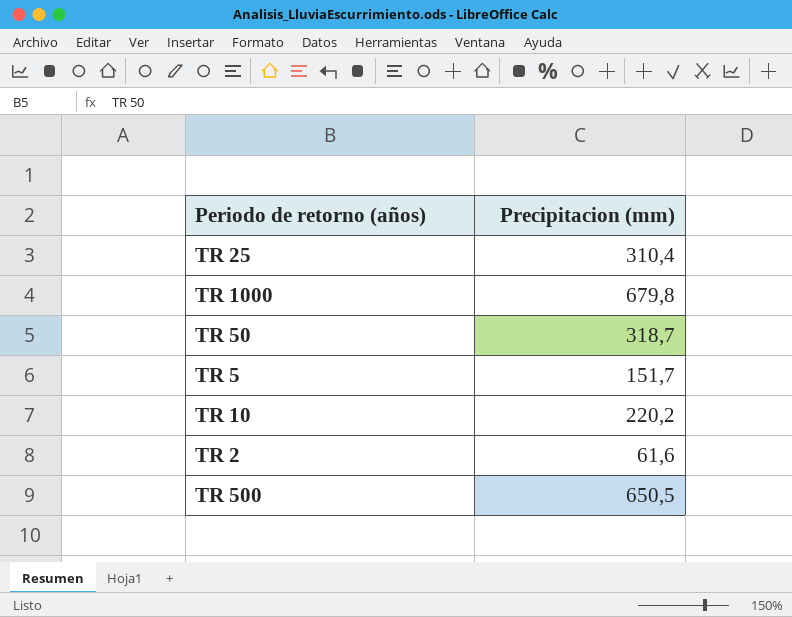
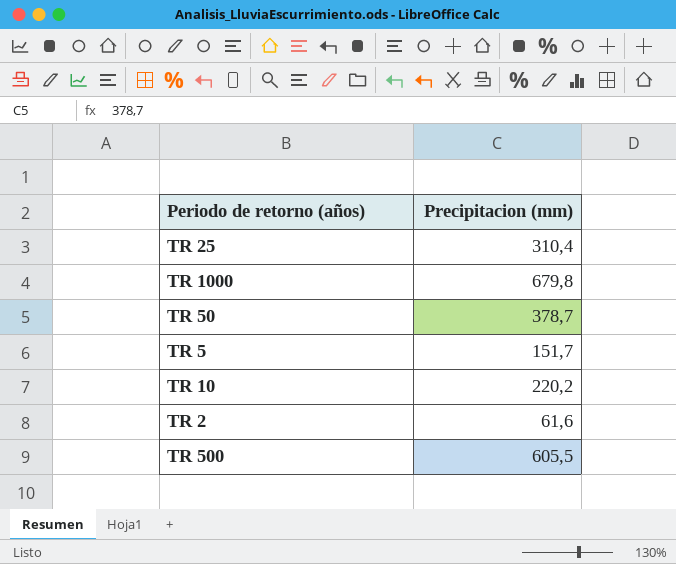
TR 50 | Precipitacion (mm): 318,7 -> 378,7
TR 500 | Precipitacion (mm): 650,5 -> 605,5

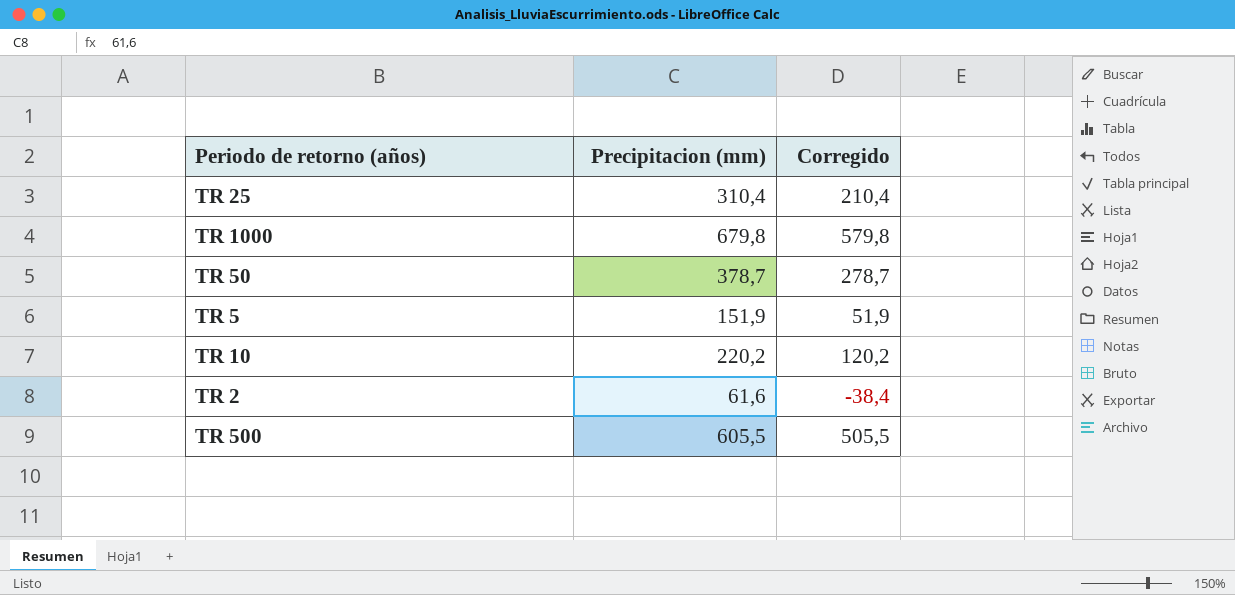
column Corregido | formula: none -> [Precipitacion (mm)] - 100
TR 5 | Precipitacion (mm): 151,7 -> 151,9

